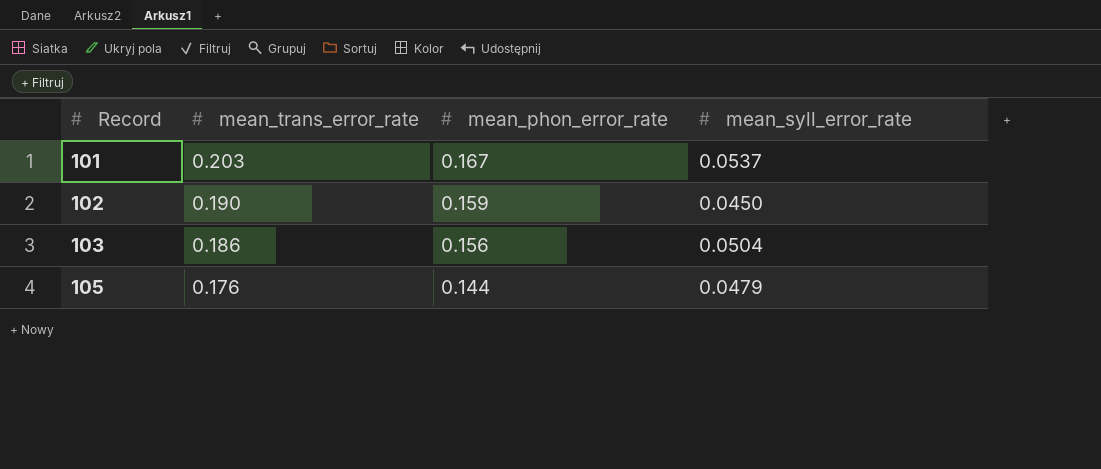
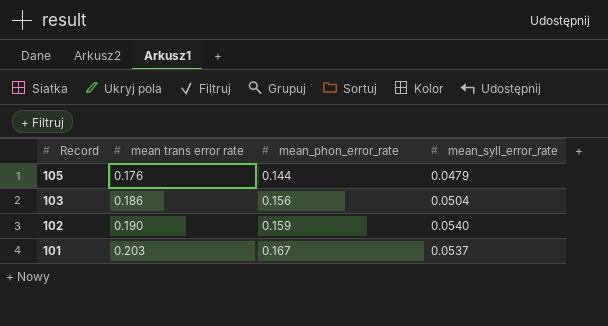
row order: Record ascending -> Record descending
column name: mean_trans_error_rate -> mean trans error rate
102 | mean_syll_error_rate: 0.0450 -> 0.0540

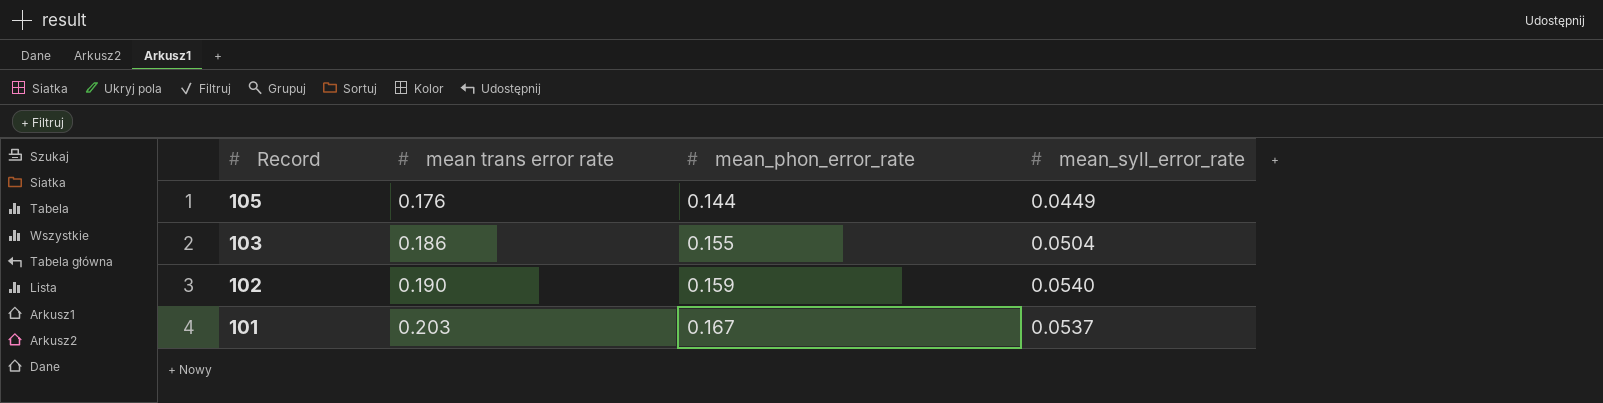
105 | mean_syll_error_rate: 0.0479 -> 0.0449
103 | mean_phon_error_rate: 0.156 -> 0.155

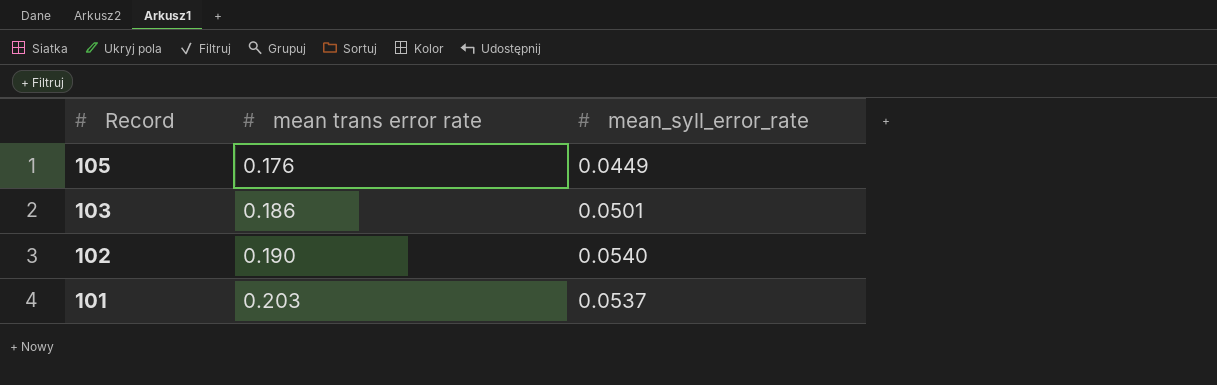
column mean_phon_error_rate | position: 3 -> none
103 | mean_syll_error_rate: 0.0504 -> 0.0501

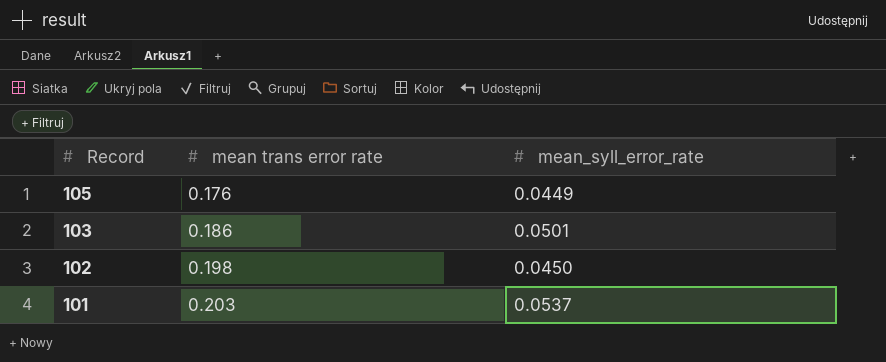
102 | mean trans error rate: 0.190 -> 0.198
102 | mean_syll_error_rate: 0.0540 -> 0.0450

